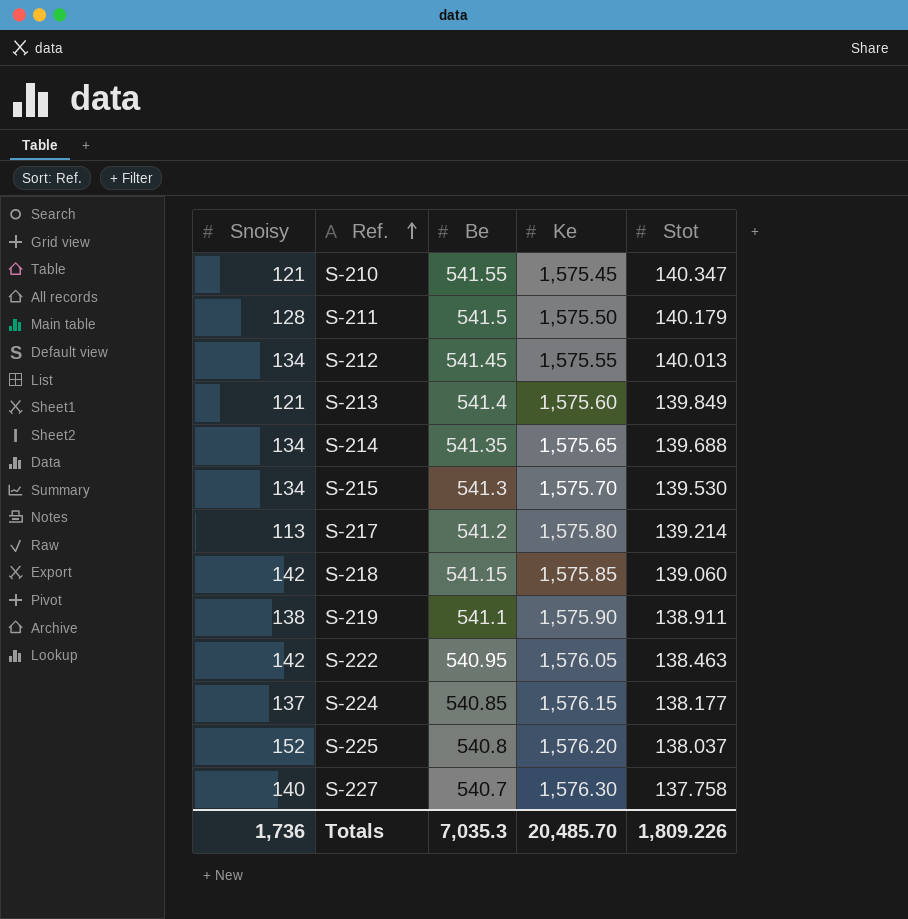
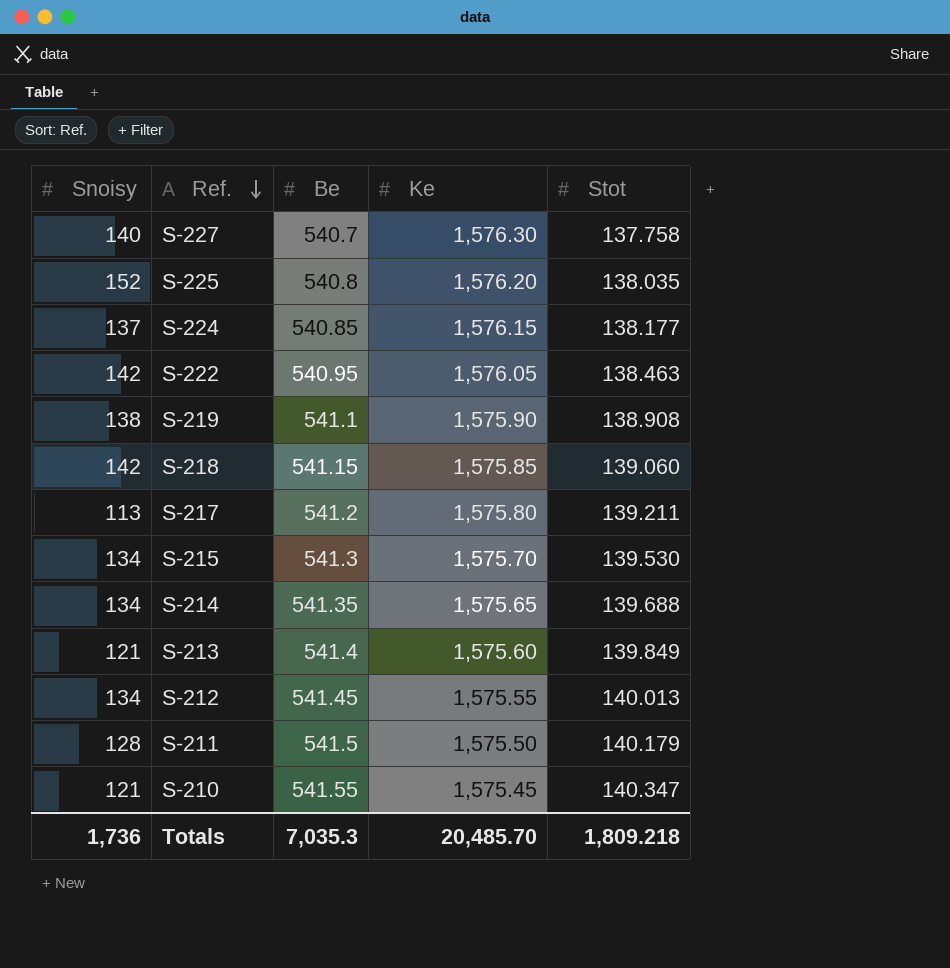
row order: Ref. ascending -> Ref. descending
S-225 | Stot: 138.037 -> 138.035
S-219 | Stot: 138.911 -> 138.908
S-217 | Stot: 139.214 -> 139.211
Totals | Stot: 1,809.226 -> 1,809.218

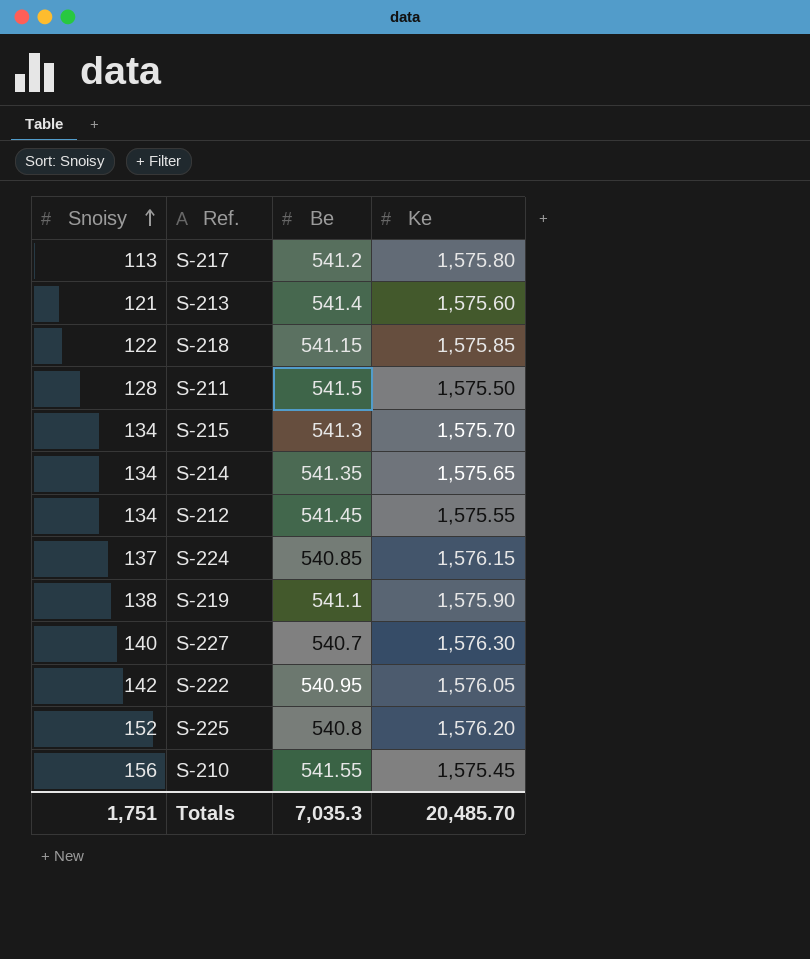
row order: Ref. descending -> Snoisy ascending
column Stot | position: 5 -> none
S-218 | Snoisy: 142 -> 122
S-210 | Snoisy: 121 -> 156
Totals | Snoisy: 1,736 -> 1,751

